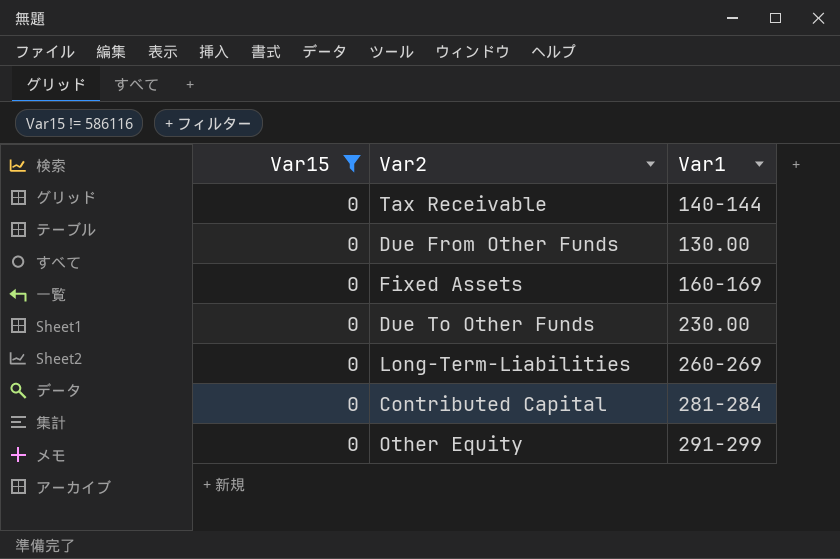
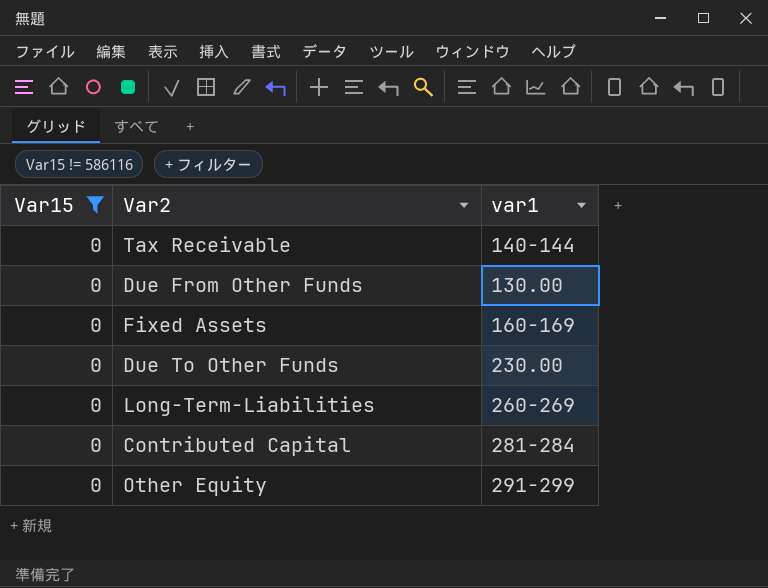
column name: Var1 -> var1

